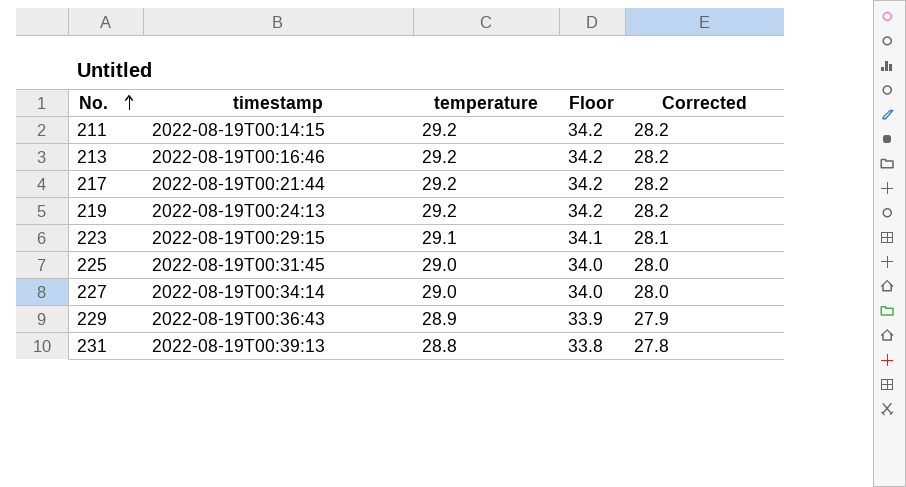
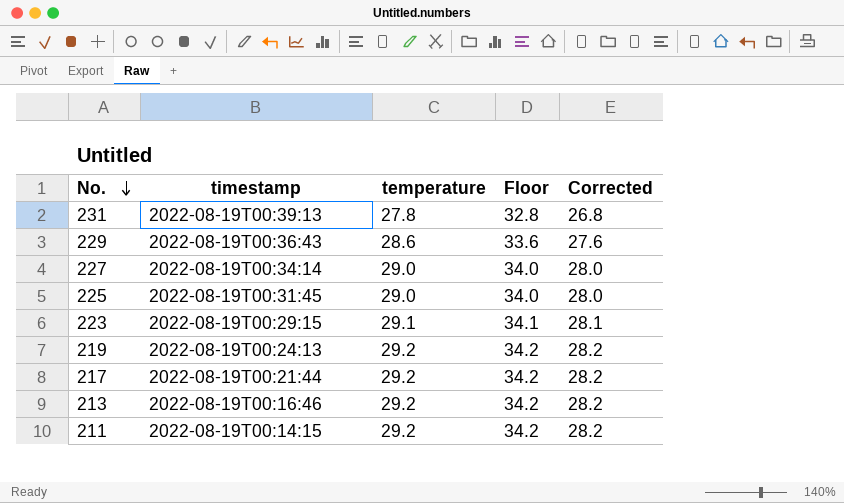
row order: No. ascending -> No. descending
231 | temperature: 28.8 -> 27.8
231 | Floor: 33.8 -> 32.8
231 | Corrected: 27.8 -> 26.8
229 | temperature: 28.9 -> 28.6
229 | Floor: 33.9 -> 33.6
229 | Corrected: 27.9 -> 27.6

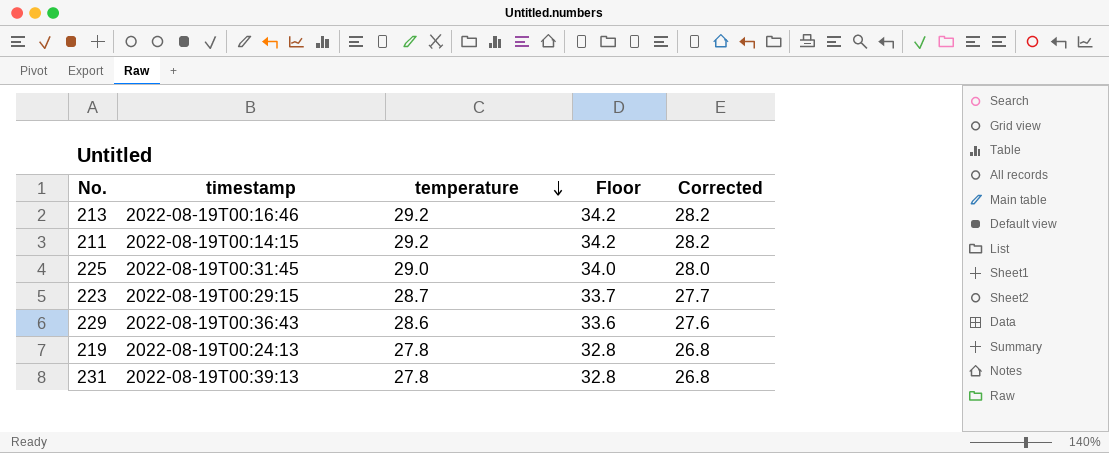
row order: No. descending -> temperature descending
row 227: 2022-08-19T00:34:14 | 29.0 | 34.0 | 28.0 -> none
row 217: 2022-08-19T00:21:44 | 29.2 | 34.2 | 28.2 -> none
223 | temperature: 29.1 -> 28.7
223 | Floor: 34.1 -> 33.7
223 | Corrected: 28.1 -> 27.7
219 | temperature: 29.2 -> 27.8
219 | Floor: 34.2 -> 32.8
219 | Corrected: 28.2 -> 26.8

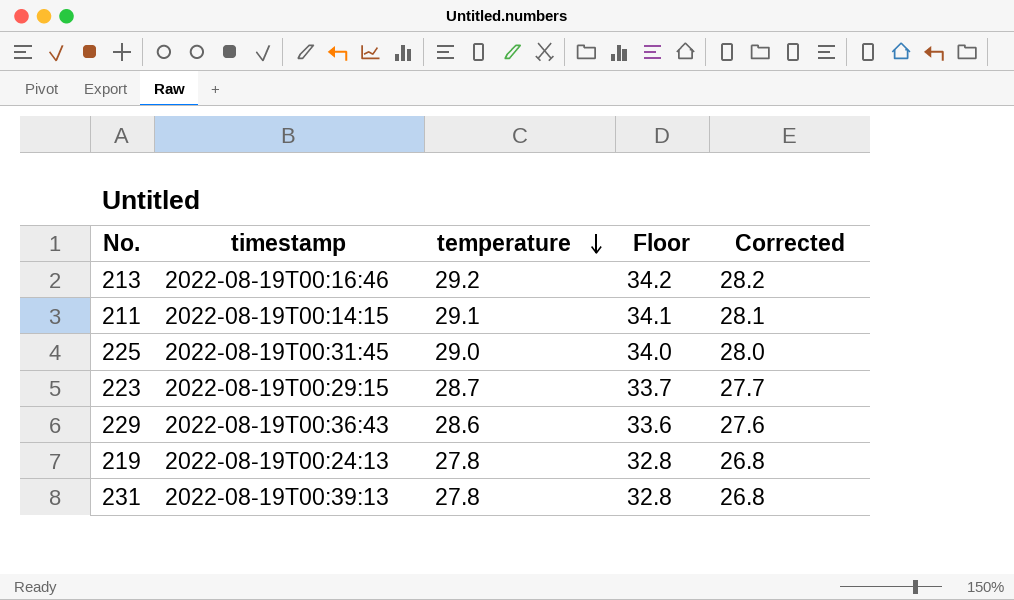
211 | temperature: 29.2 -> 29.1
211 | Floor: 34.2 -> 34.1
211 | Corrected: 28.2 -> 28.1

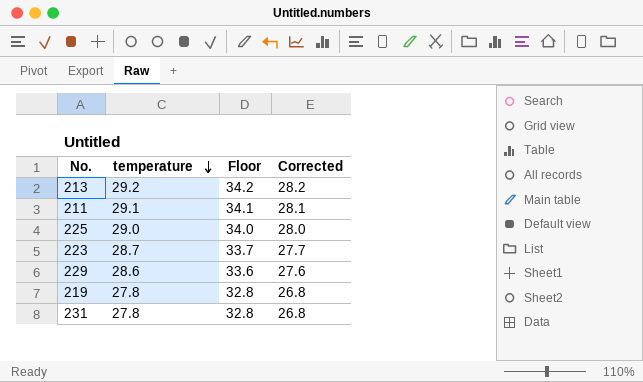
column timestamp | position: 2 -> none

